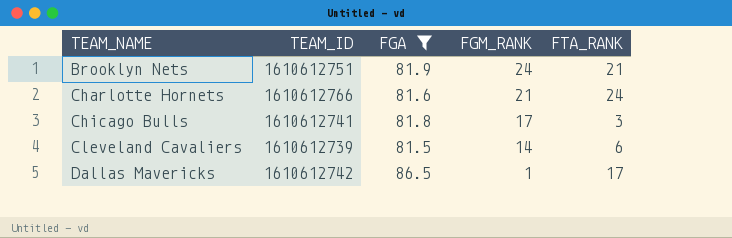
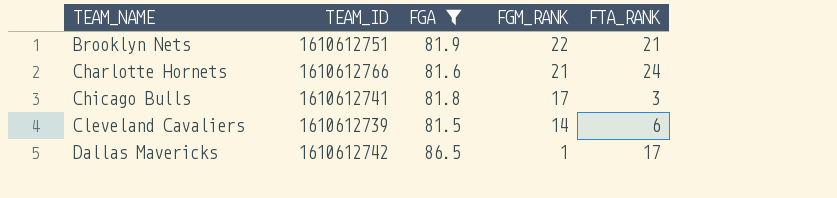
Brooklyn Nets | FGM_RANK: 24 -> 22

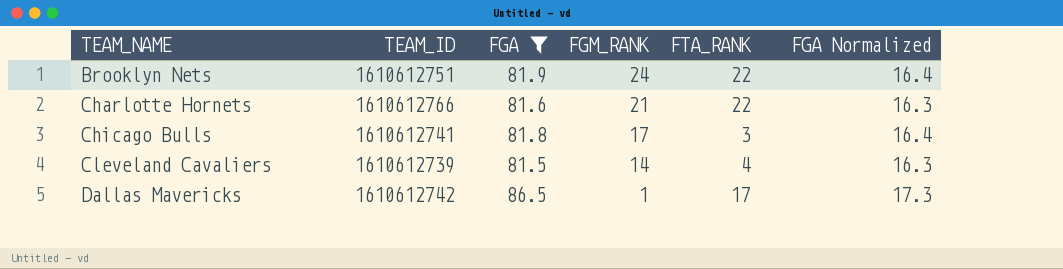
column FGA Normalized | formula: none -> [FGA] * 0.2
Brooklyn Nets | FGM_RANK: 22 -> 24
Brooklyn Nets | FTA_RANK: 21 -> 22
Charlotte Hornets | FTA_RANK: 24 -> 22
Cleveland Cavaliers | FTA_RANK: 6 -> 4

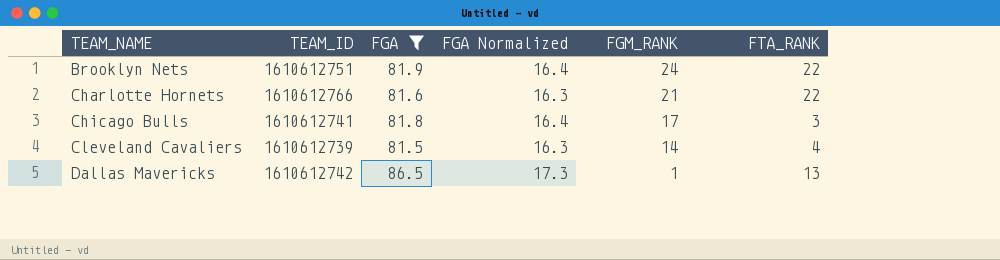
column FGA Normalized | position: 6 -> 4
Dallas Mavericks | FTA_RANK: 17 -> 13

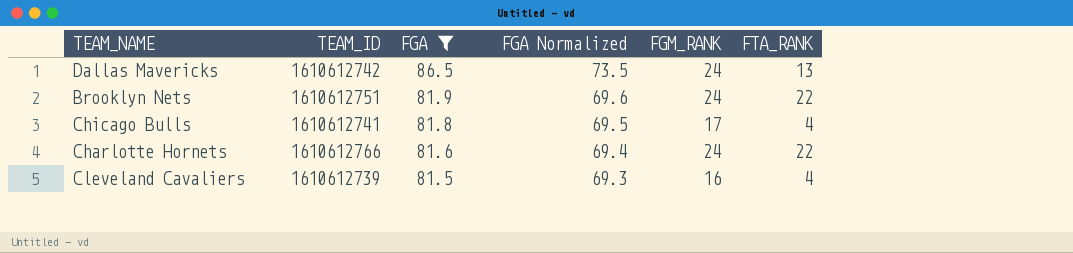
row order: TEAM_NAME ascending -> FGA descending
column FGA Normalized | formula: [FGA] * 0.2 -> [FGA] * 0.85
Dallas Mavericks | FGM_RANK: 1 -> 24
Chicago Bulls | FTA_RANK: 3 -> 4
Charlotte Hornets | FGM_RANK: 21 -> 24
Cleveland Cavaliers | FGM_RANK: 14 -> 16

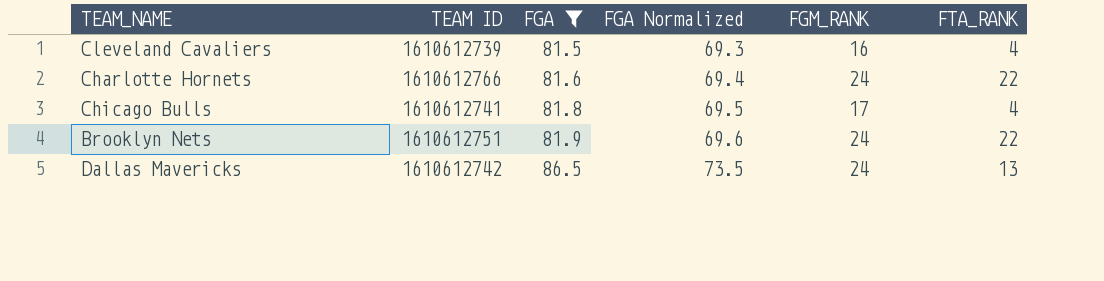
row order: FGA descending -> FGA ascending
column name: TEAM_ID -> TEAM ID

